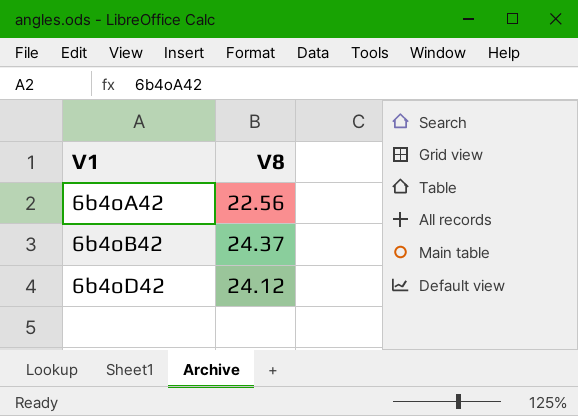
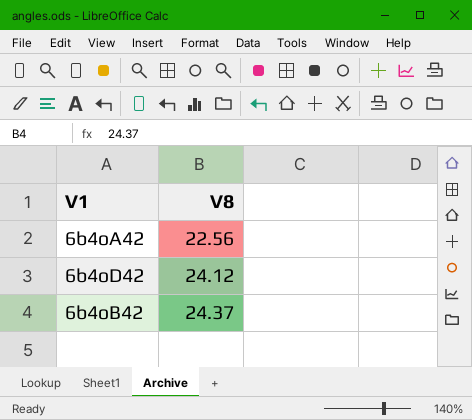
row order: V1 ascending -> V8 ascending

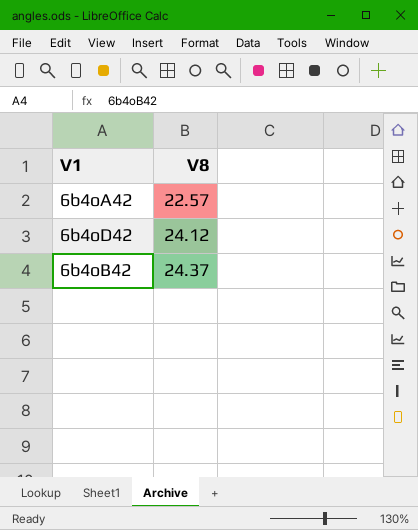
6b4oA42 | V8: 22.56 -> 22.57

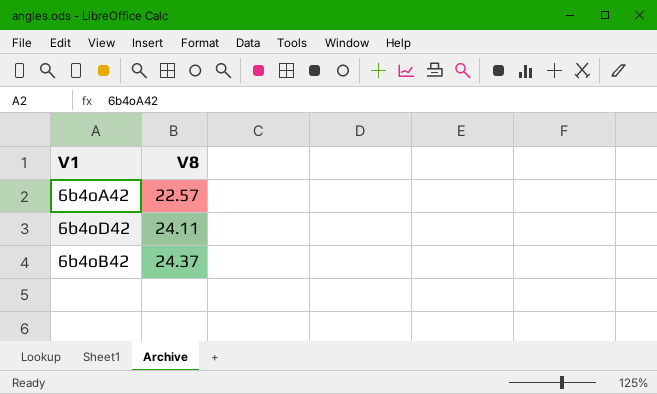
6b4oD42 | V8: 24.12 -> 24.11

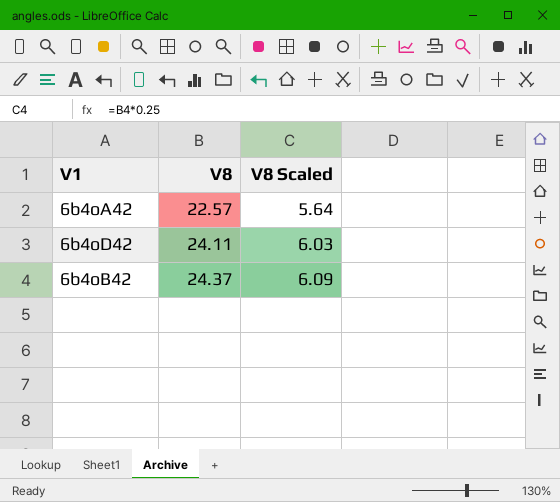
column V8 Scaled | formula: none -> [V8] * 0.25

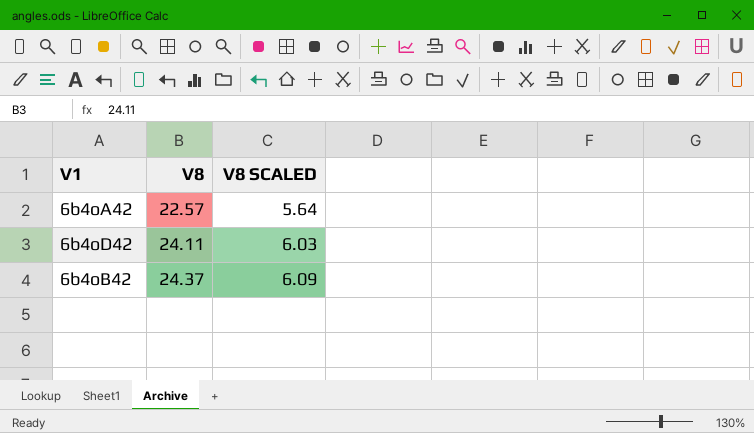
column name: V8 Scaled -> V8 SCALED

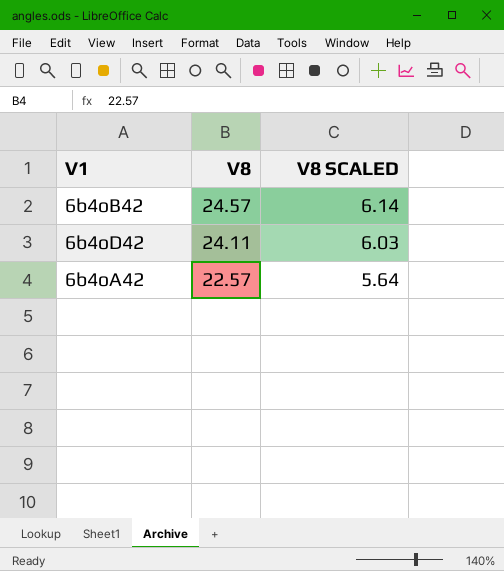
row order: V8 ascending -> V8 descending
6b4oB42 | V8: 24.37 -> 24.57
6b4oB42 | V8 SCALED: 6.09 -> 6.14

